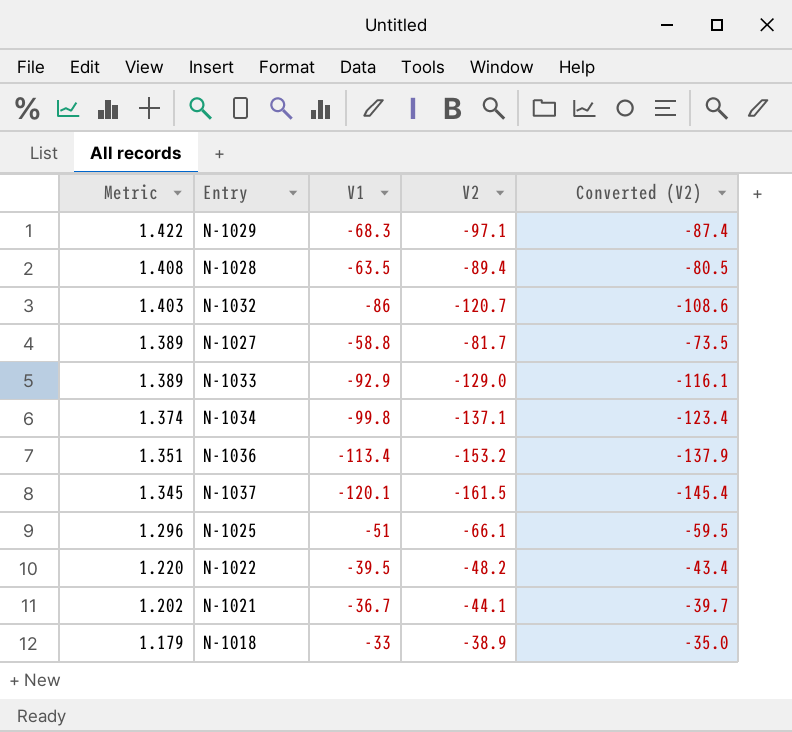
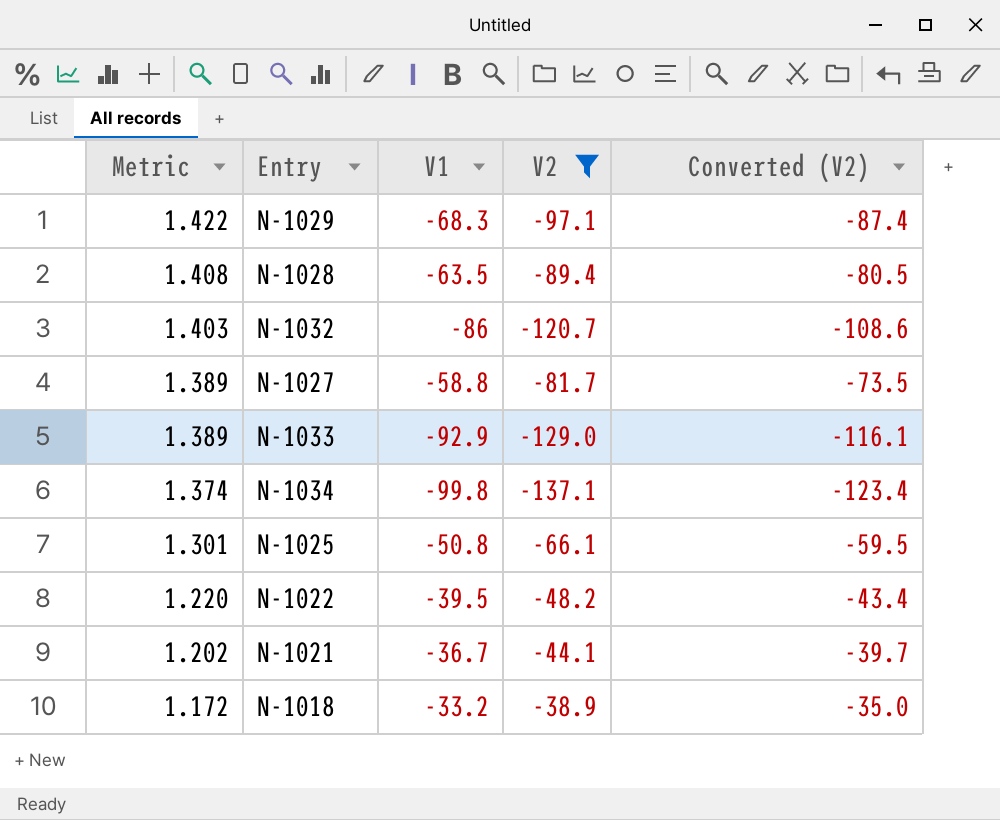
filter: none -> V2 >= -137.1
N-1025 | Metric: 1.296 -> 1.301
N-1025 | V1: -51 -> -50.8
N-1018 | Metric: 1.179 -> 1.172
N-1018 | V1: -33 -> -33.2

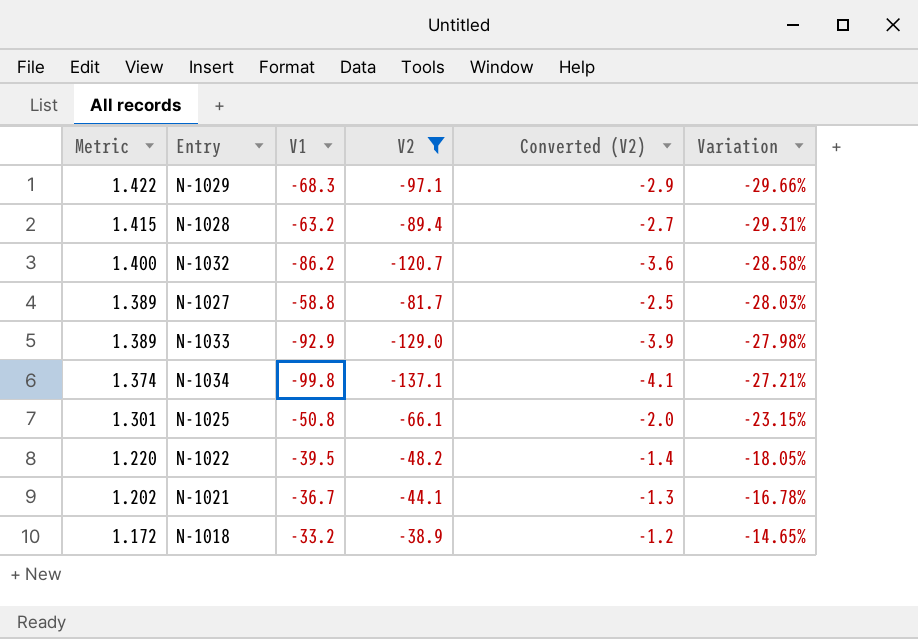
column Converted (V2) | formula: [V2] * 0.9 -> [V2] * 0.03
column Variation | formula: none -> ([V1] - [V2]) / [V2]
N-1028 | Metric: 1.408 -> 1.415
N-1028 | V1: -63.5 -> -63.2
N-1032 | Metric: 1.403 -> 1.400
N-1032 | V1: -86 -> -86.2

